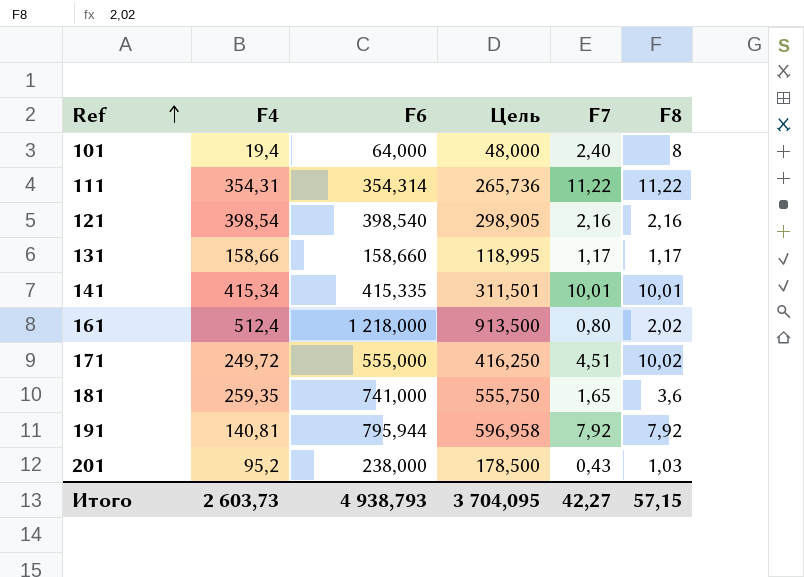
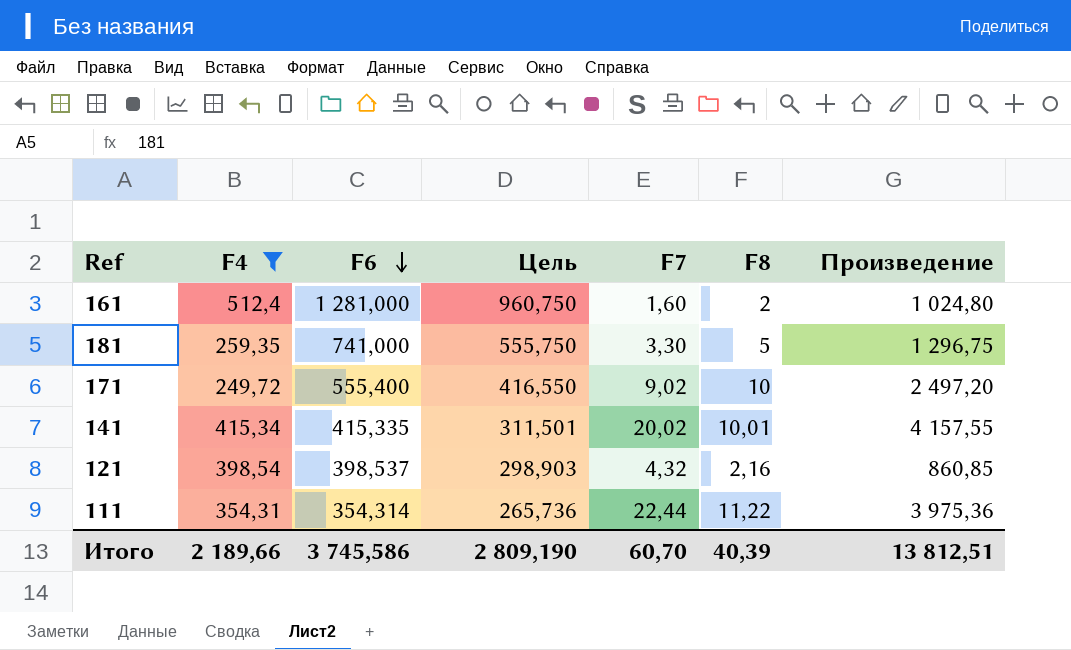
filter: none -> F4 >= 249,72
row order: Ref ascending -> F6 descending
column Произведение | formula: none -> [F4] * [F8]
161 | F6: 1 218,000 -> 1 281,000
161 | Цель: 913,500 -> 960,750
161 | F7: 0,80 -> 1,60
161 | F8: 2,02 -> 2
181 | F7: 1,65 -> 3,30
181 | F8: 3,6 -> 5
171 | F6: 555,000 -> 555,400
171 | Цель: 416,250 -> 416,550
171 | F7: 4,51 -> 9,02
171 | F8: 10,02 -> 10
141 | F7: 10,01 -> 20,02
121 | F6: 398,540 -> 398,537
121 | Цель: 298,905 -> 298,903
121 | F7: 2,16 -> 4,32
111 | F7: 11,22 -> 22,44
Итого | F4: 2 603,73 -> 2 189,66
Итого | F6: 4 938,793 -> 3 745,586
Итого | Цель: 3 704,095 -> 2 809,190
Итого | F7: 42,27 -> 60,70
Итого | F8: 57,15 -> 40,39

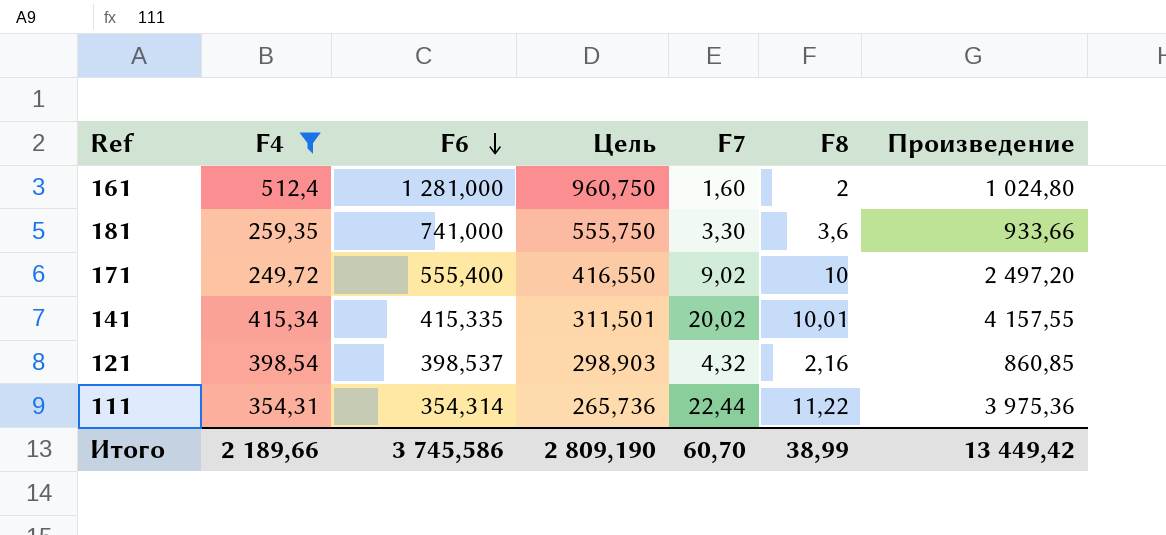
181 | F8: 5 -> 3,6
181 | Произведение: 1 296,75 -> 933,66
Итого | F8: 40,39 -> 38,99
Итого | Произведение: 13 812,51 -> 13 449,42

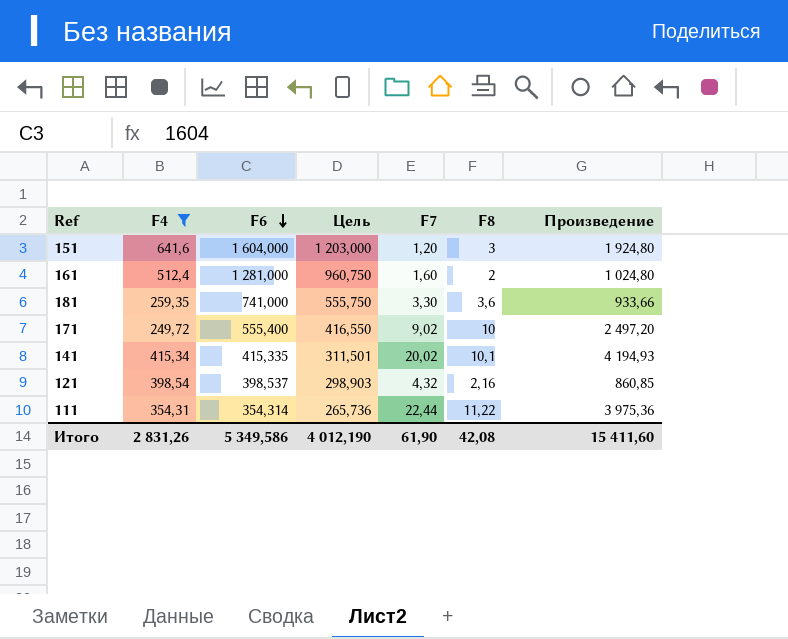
row 151: none -> 641,6 | 1 604,000 | 1 203,000 | 1,20 | 3 | 1 924,80
141 | F8: 10,01 -> 10,1
141 | Произведение: 4 157,55 -> 4 194,93
Итого | F4: 2 189,66 -> 2 831,26
Итого | F6: 3 745,586 -> 5 349,586
Итого | Цель: 2 809,190 -> 4 012,190
Итого | F7: 60,70 -> 61,90
Итого | F8: 38,99 -> 42,08
Итого | Произведение: 13 449,42 -> 15 411,60

